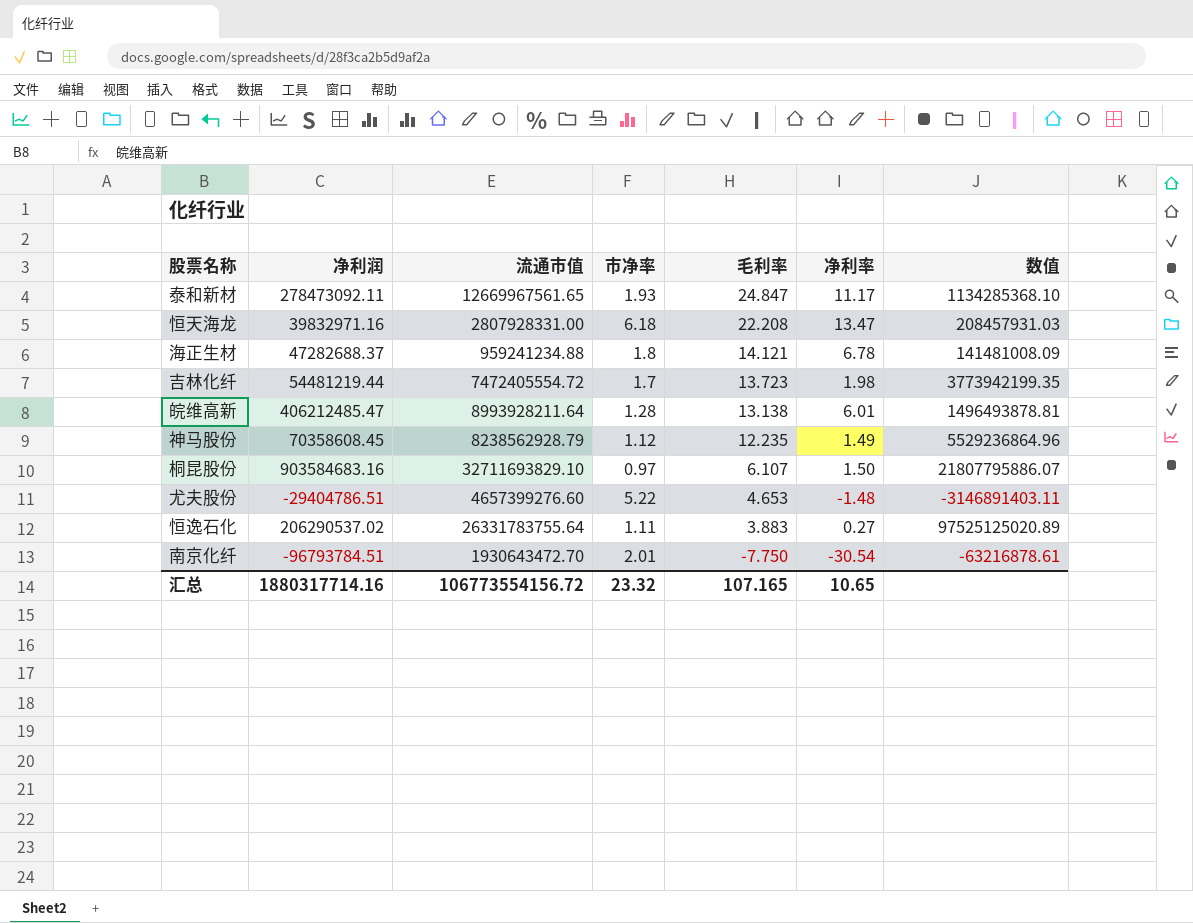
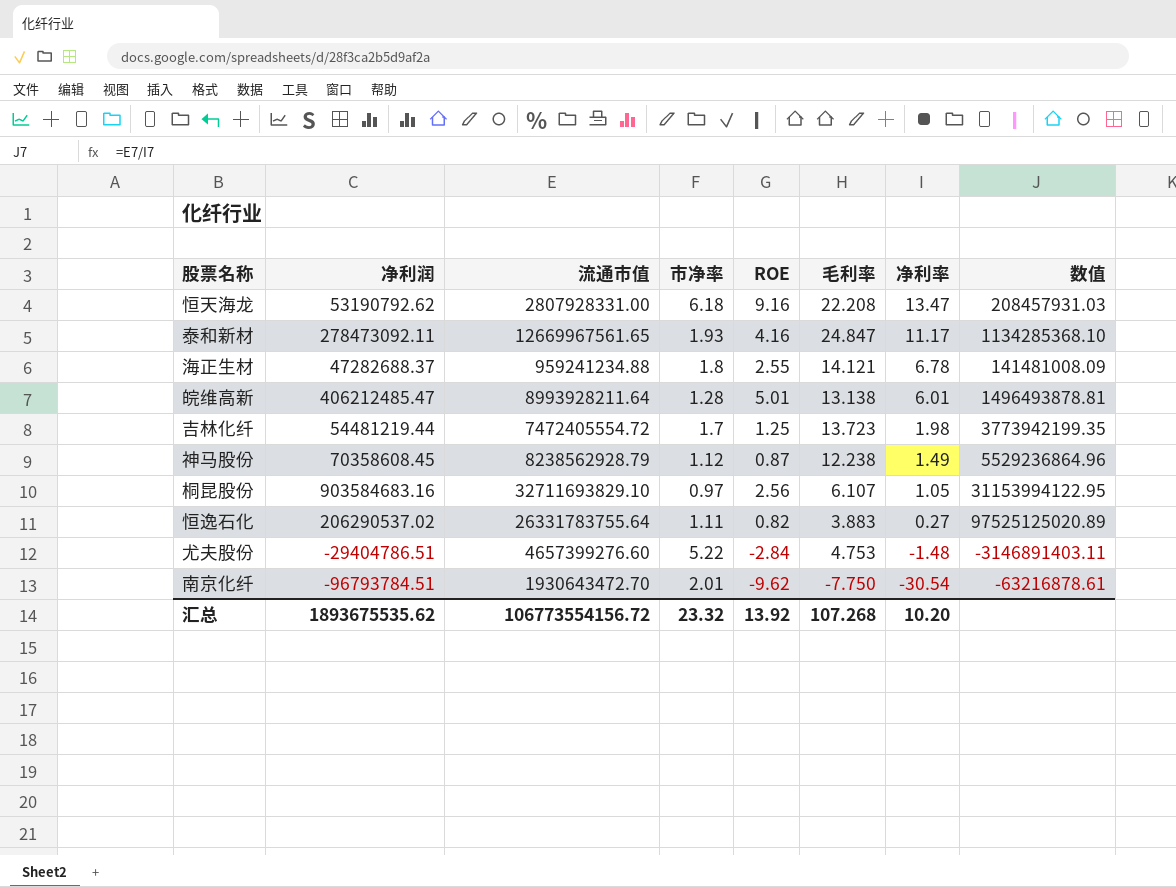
row order: 毛利率 descending -> 净利率 descending
column ROE | position: none -> 5
恒天海龙 | 净利润: 39832971.16 -> 53190792.62
神马股份 | 毛利率: 12.235 -> 12.238
桐昆股份 | 净利率: 1.50 -> 1.05
桐昆股份 | 数值: 21807795886.07 -> 31153994122.95
尤夫股份 | 毛利率: 4.653 -> 4.753
汇总 | 净利润: 1880317714.16 -> 1893675535.62
汇总 | 毛利率: 107.165 -> 107.268
汇总 | 净利率: 10.65 -> 10.20

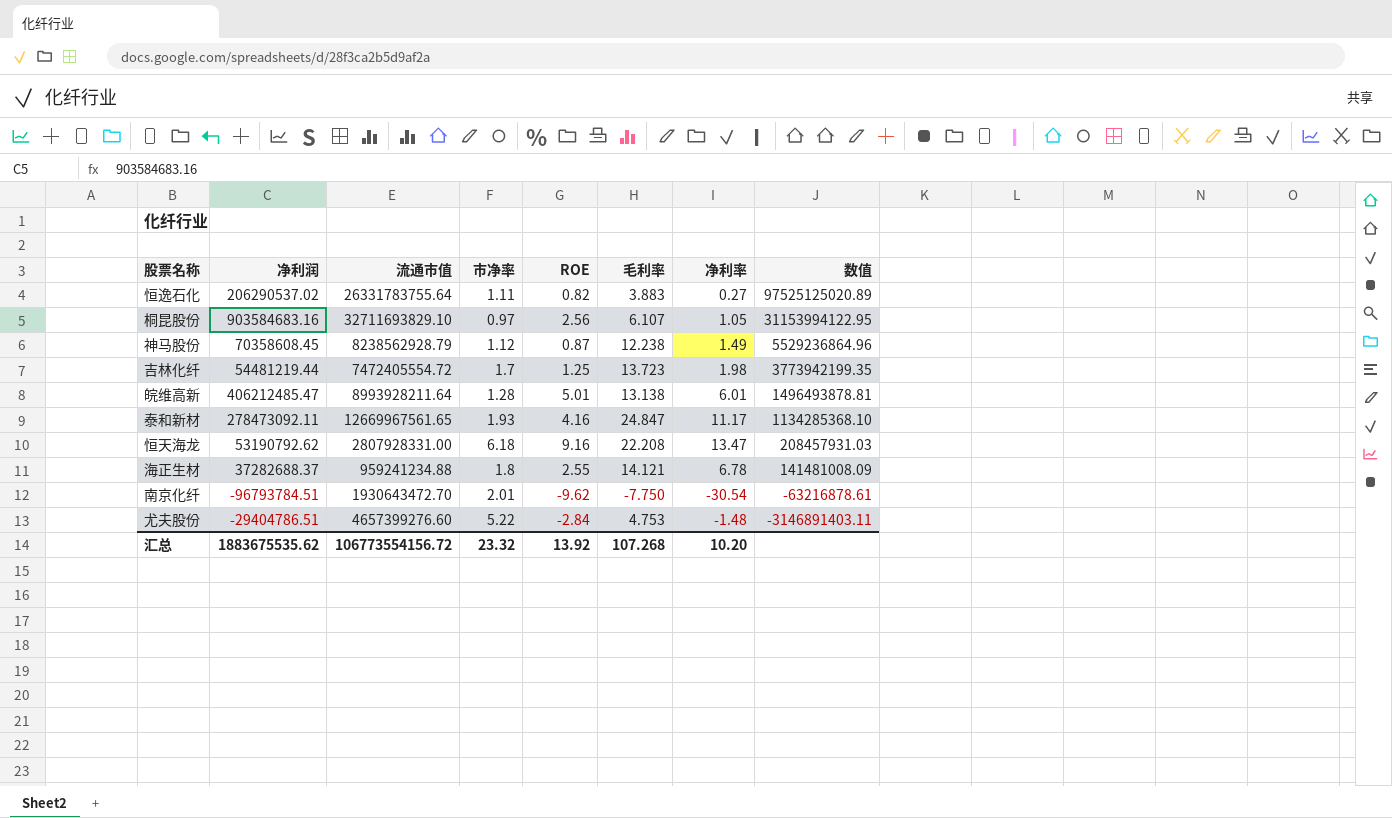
row order: 净利率 descending -> 数值 descending
海正生材 | 净利润: 47282688.37 -> 37282688.37
汇总 | 净利润: 1893675535.62 -> 1883675535.62

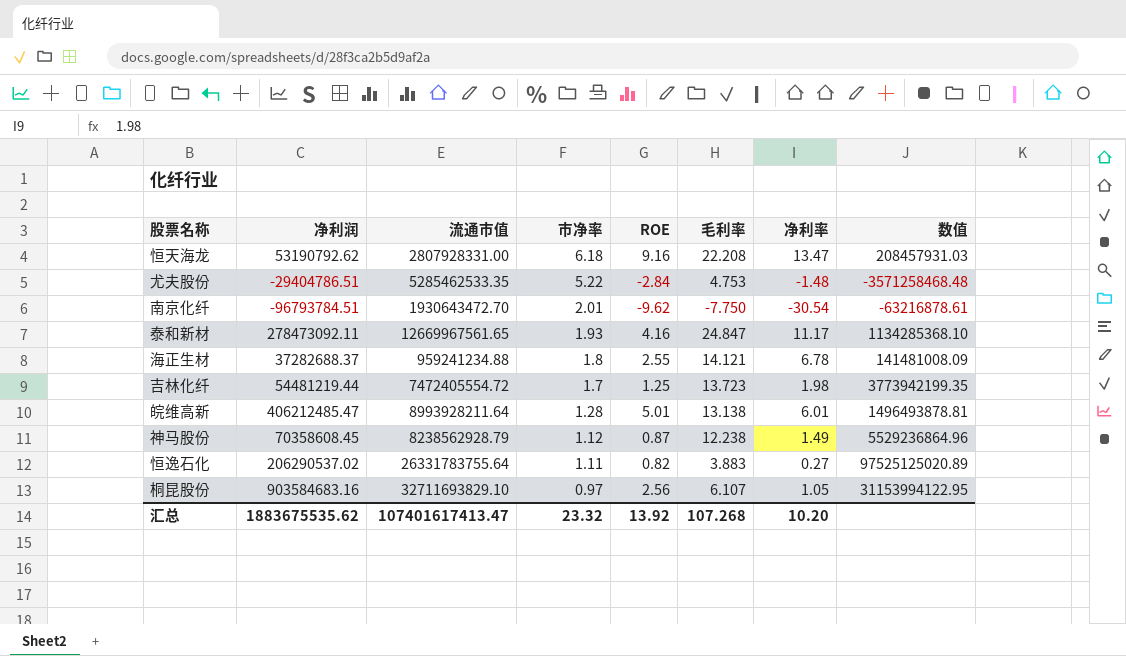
row order: 数值 descending -> 市净率 descending
尤夫股份 | 流通市值: 4657399276.60 -> 5285462533.35
尤夫股份 | 数值: -3146891403.11 -> -3571258468.48
汇总 | 流通市值: 106773554156.72 -> 107401617413.47

